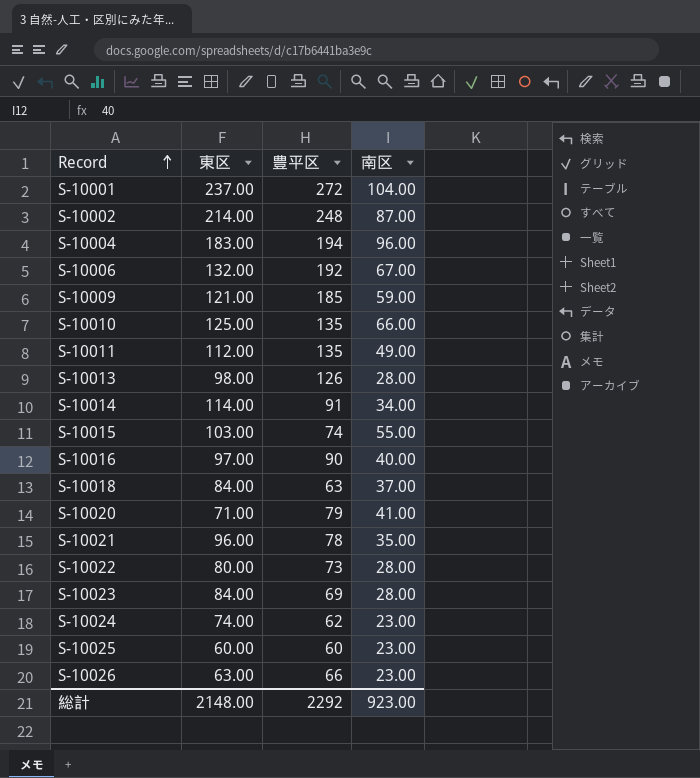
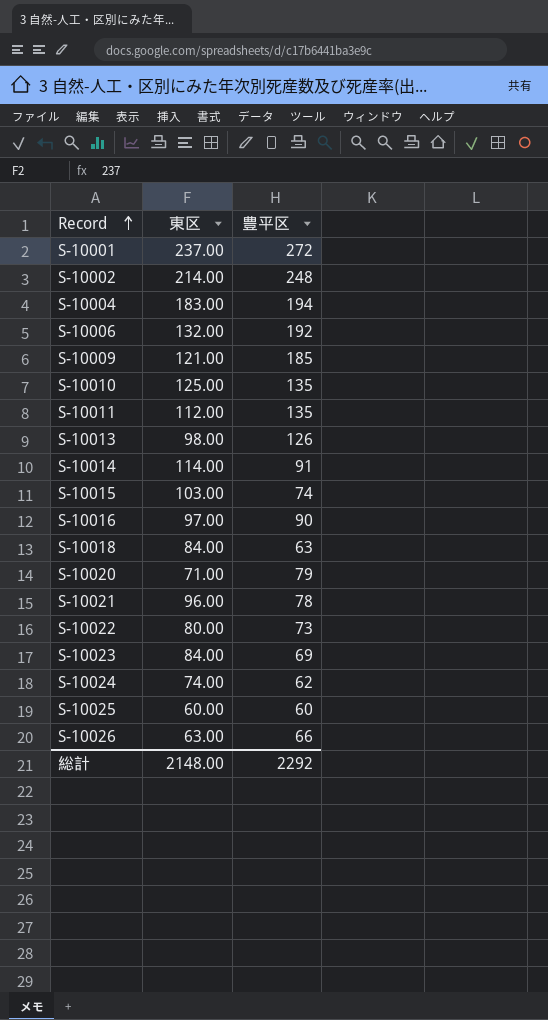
column 南区 | position: 4 -> none

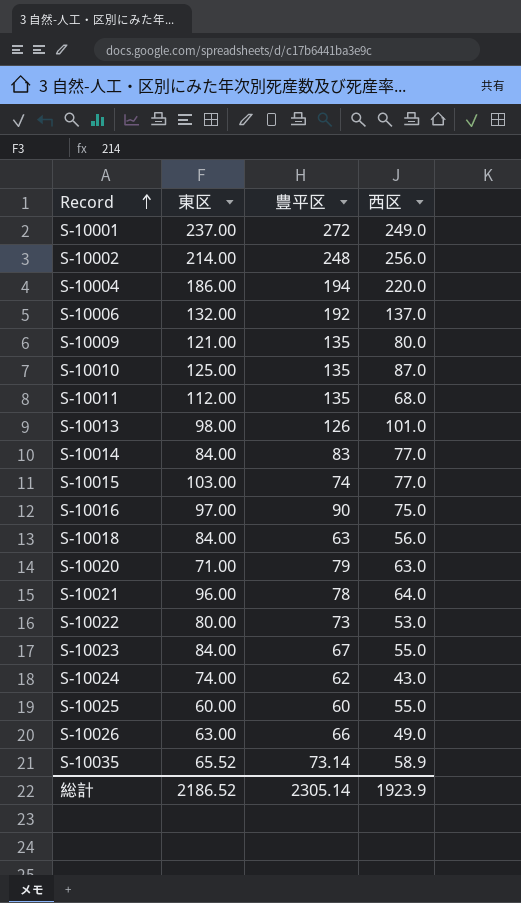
column 西区 | position: none -> 4
S-10004 | 東区: 183.00 -> 186.00
S-10009 | 豊平区: 185 -> 135
S-10014 | 東区: 114.00 -> 84.00
S-10014 | 豊平区: 91 -> 83
S-10023 | 豊平区: 69 -> 67
row S-10035: none -> 65.52 | 73.14 | 58.9
総計 | 東区: 2148.00 -> 2186.52
総計 | 豊平区: 2292 -> 2305.14

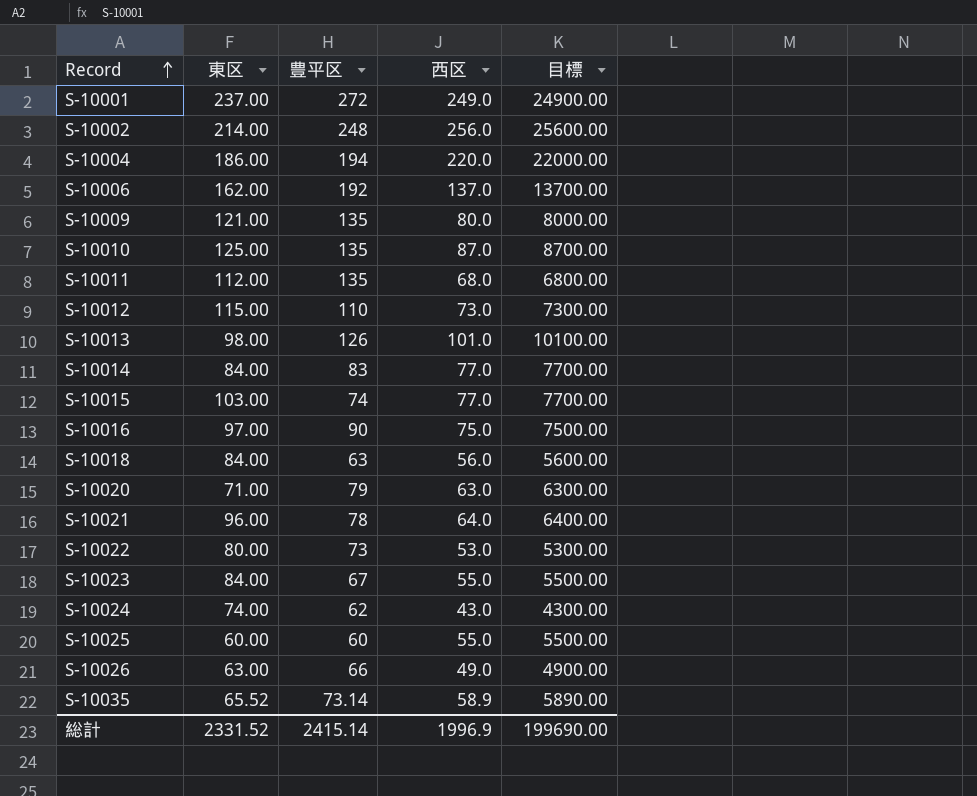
column 目標 | formula: none -> [西区] * 100
S-10006 | 東区: 132.00 -> 162.00
row S-10012: none -> 115.00 | 110 | 73.0 | 7300.00
総計 | 東区: 2186.52 -> 2331.52
総計 | 豊平区: 2305.14 -> 2415.14
総計 | 西区: 1923.9 -> 1996.9

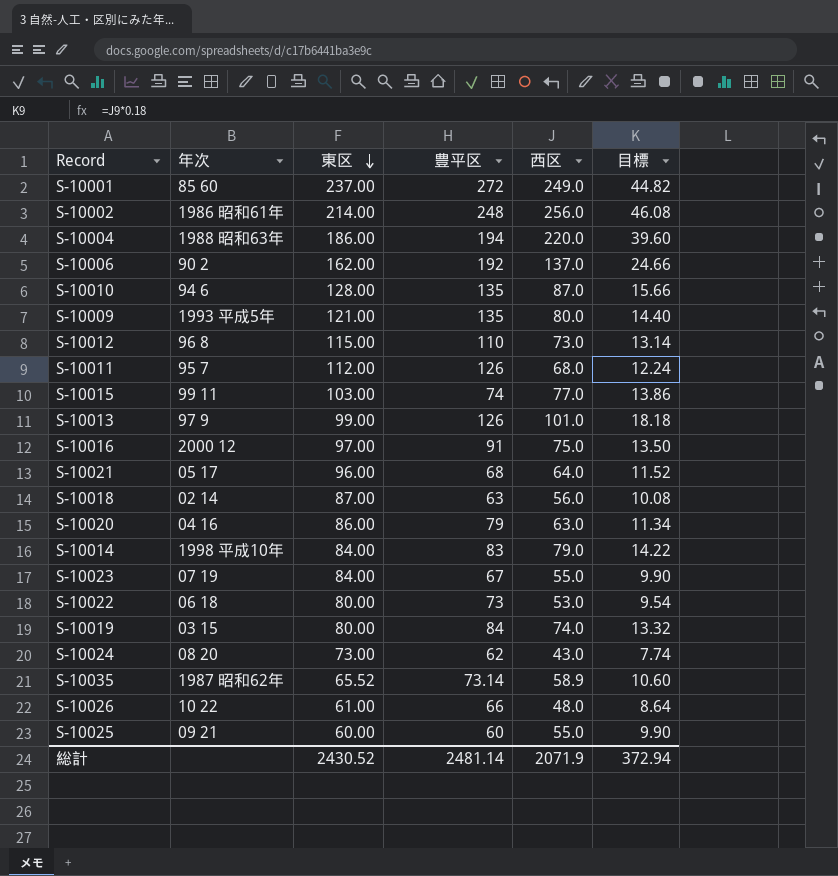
row order: Record ascending -> 東区 descending
column 年次 | position: none -> 2
column 目標 | formula: [西区] * 100 -> [西区] * 0.18
S-10010 | 東区: 125.00 -> 128.00
S-10011 | 豊平区: 135 -> 126
S-10013 | 東区: 98.00 -> 99.00
S-10016 | 豊平区: 90 -> 91
S-10021 | 豊平区: 78 -> 68
S-10018 | 東区: 84.00 -> 87.00
S-10020 | 東区: 71.00 -> 86.00
S-10014 | 西区: 77.0 -> 79.0
row S-10019: none -> 03 15 | 80.00 | 84 | 74.0 | 13.32
S-10024 | 東区: 74.00 -> 73.00
S-10026 | 東区: 63.00 -> 61.00
S-10026 | 西区: 49.0 -> 48.0
総計 | 東区: 2331.52 -> 2430.52
総計 | 豊平区: 2415.14 -> 2481.14
総計 | 西区: 1996.9 -> 2071.9
総計 | 目標: 199690.00 -> 372.94

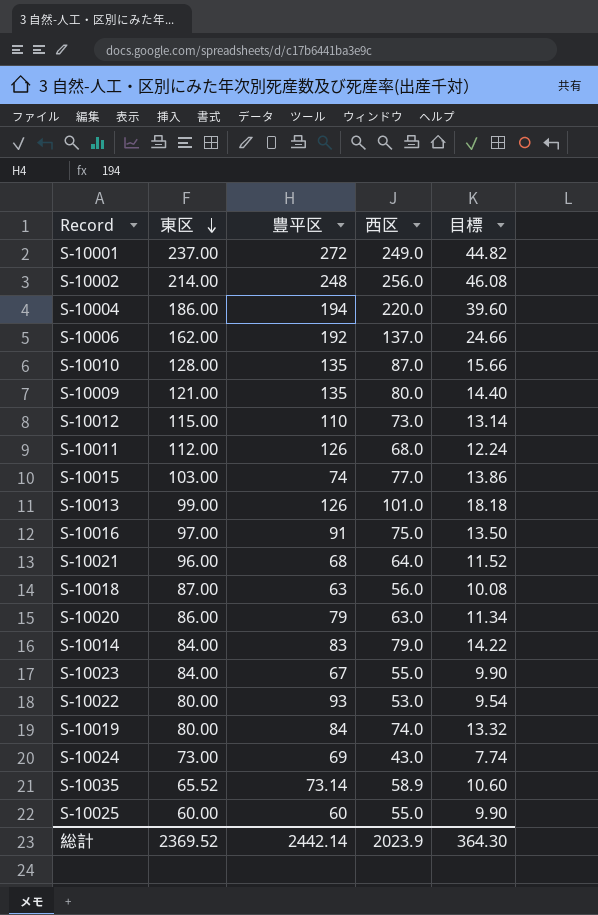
column 年次 | position: 2 -> none
row S-10026: 10 22 | 61.00 | 66 | 48.0 | 8.64 -> none
S-10022 | 豊平区: 73 -> 93
S-10024 | 豊平区: 62 -> 69
総計 | 東区: 2430.52 -> 2369.52
総計 | 豊平区: 2481.14 -> 2442.14
総計 | 西区: 2071.9 -> 2023.9
総計 | 目標: 372.94 -> 364.30

